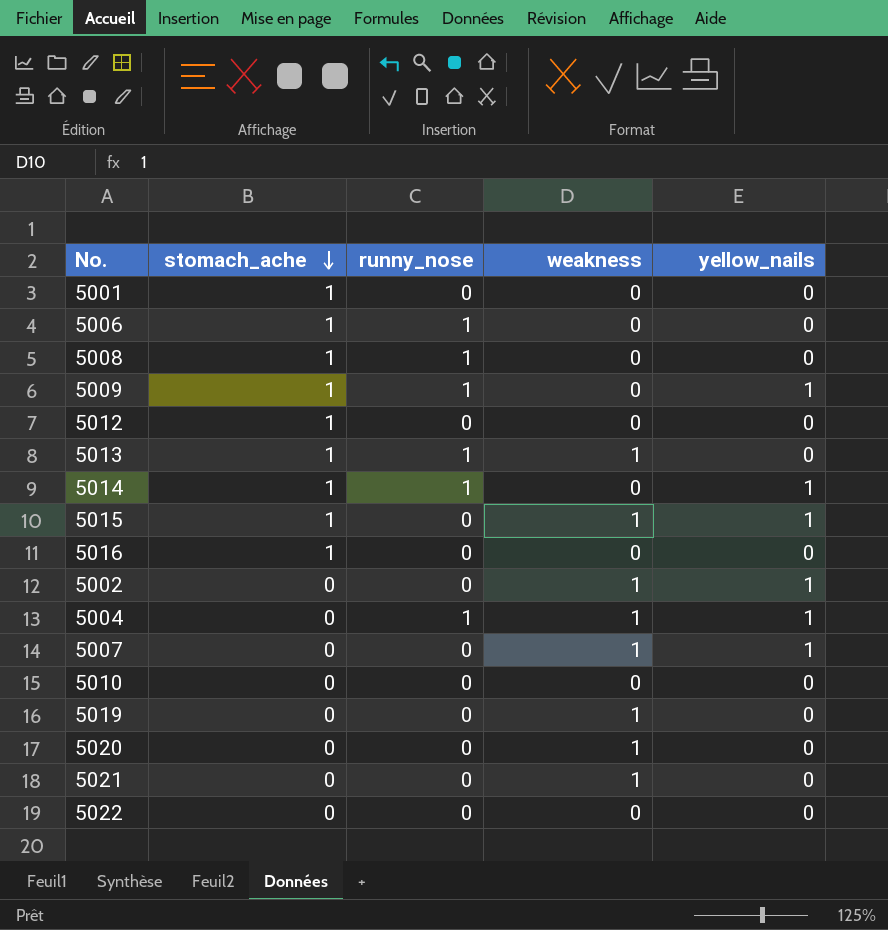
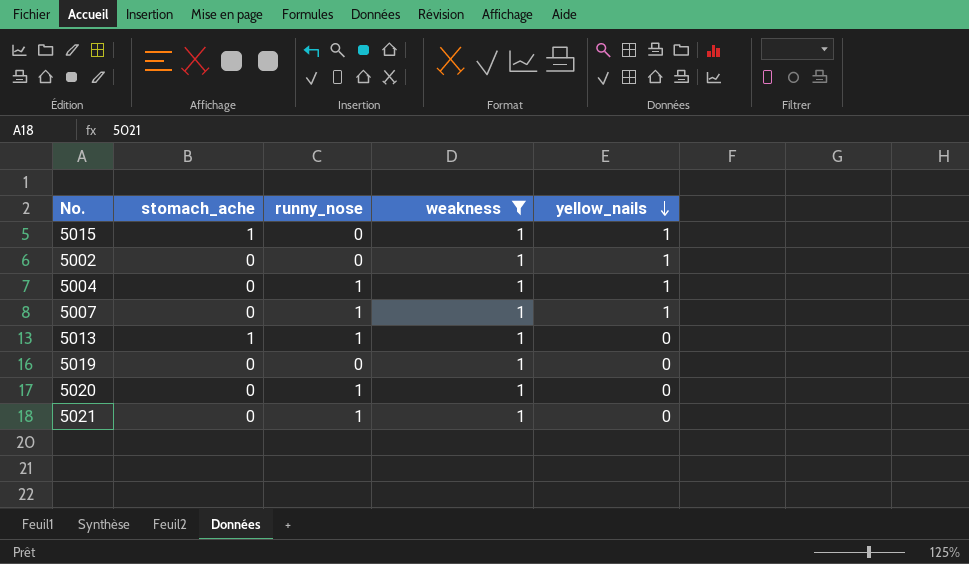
filter: none -> weakness = 1
row order: stomach_ache descending -> yellow_nails descending
5007 | runny_nose: 0 -> 1
5020 | runny_nose: 0 -> 1
5021 | runny_nose: 0 -> 1

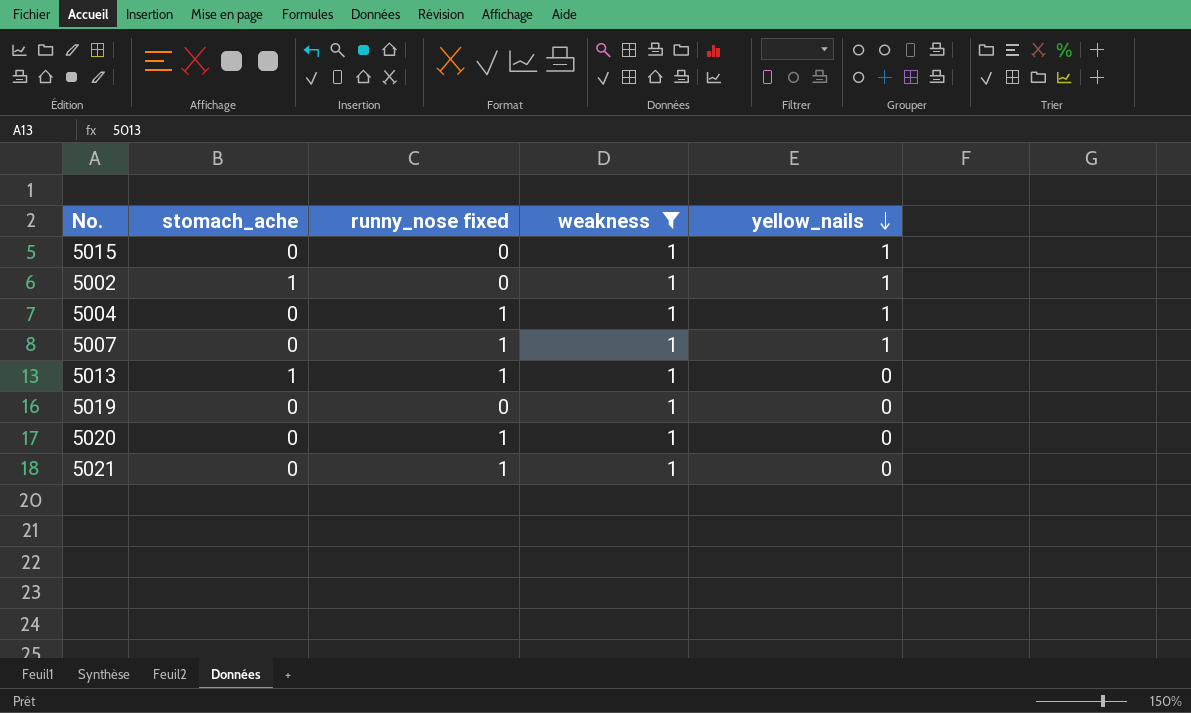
column name: runny_nose -> runny_nose fixed
5015 | stomach_ache: 1 -> 0
5002 | stomach_ache: 0 -> 1

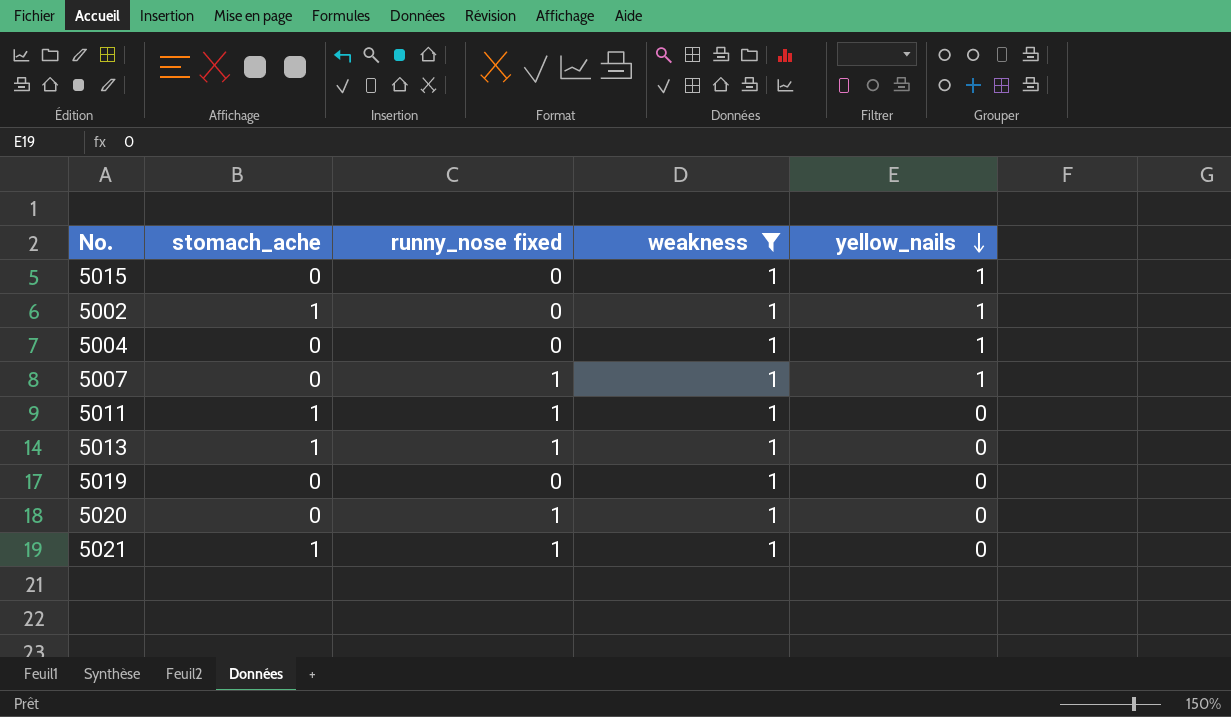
5004 | runny_nose fixed: 1 -> 0
row 5011: none -> 1 | 1 | 1 | 0
5021 | stomach_ache: 0 -> 1

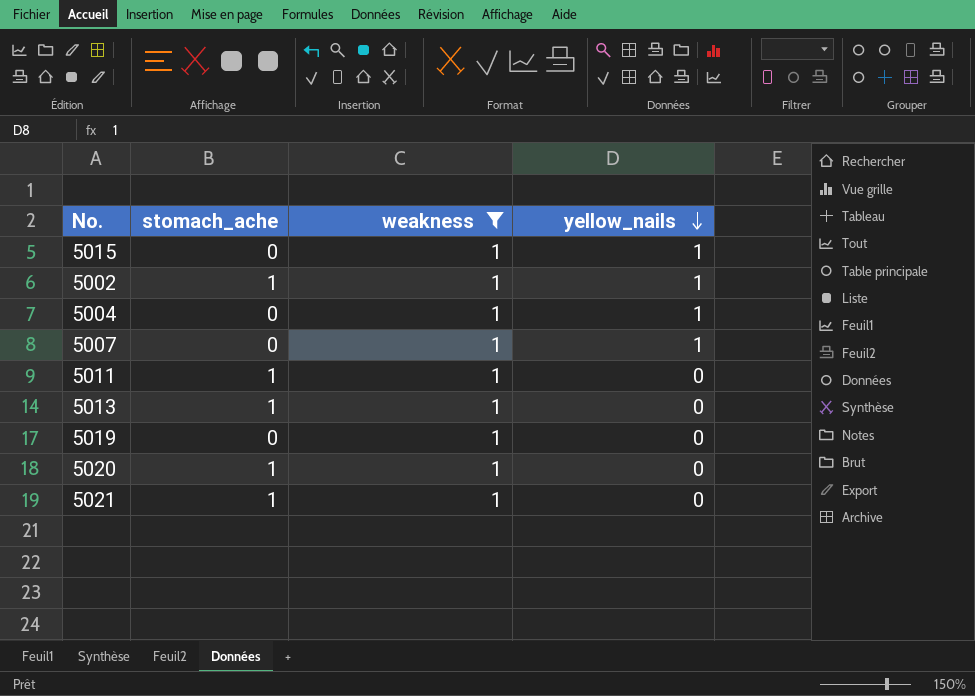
column runny_nose fixed | position: 3 -> none
5020 | stomach_ache: 0 -> 1

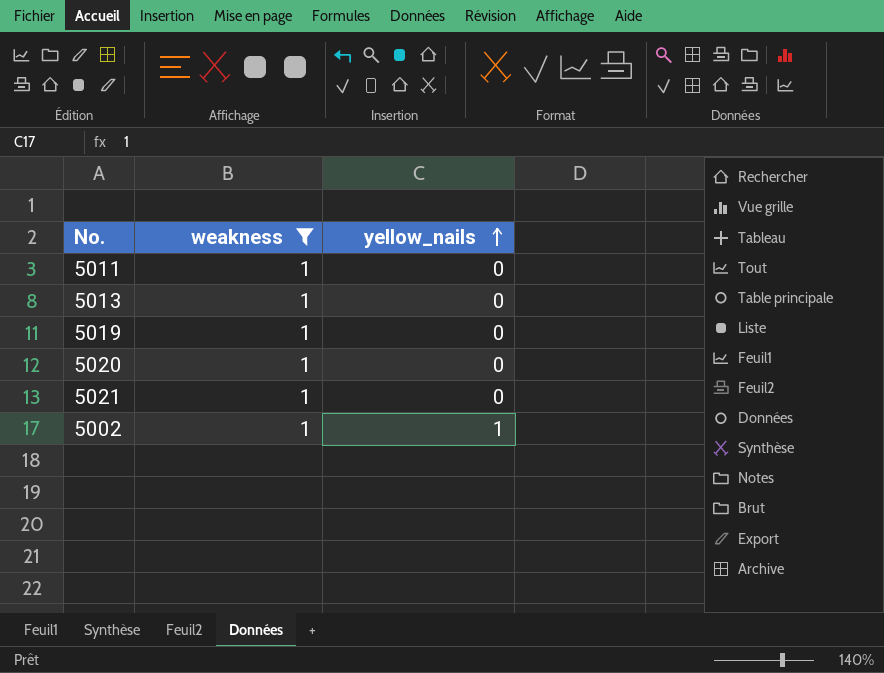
row order: yellow_nails descending -> yellow_nails ascending
column stomach_ache | position: 2 -> none
row 5015: 0 | 1 | 1 -> none
row 5004: 0 | 1 | 1 -> none
row 5007: 0 | 1 | 1 -> none

